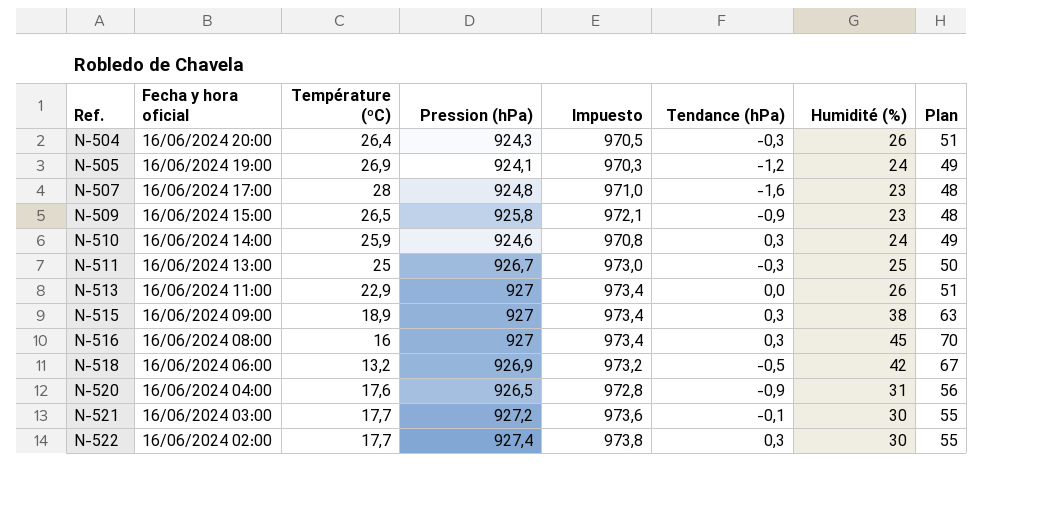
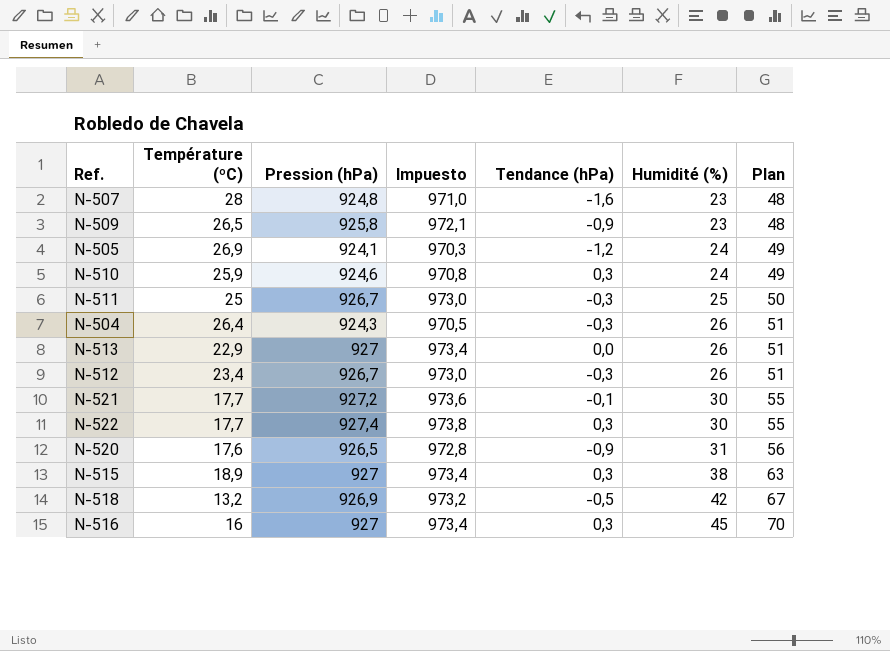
row order: Ref. ascending -> Humidité (%) ascending
column Fecha y hora oficial | position: 2 -> none
row N-512: none -> 23,4 | 926,7 | 973,0 | -0,3 | 26 | 51

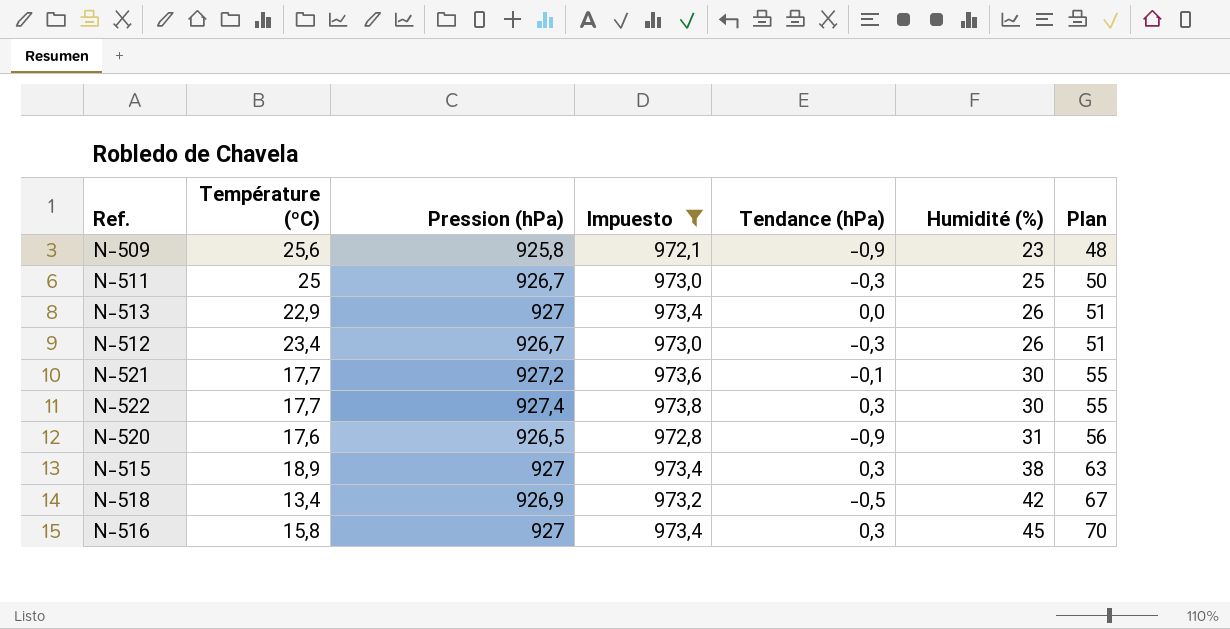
filter: none -> Impuesto >= 972,1
N-509 | Température (ºC): 26,5 -> 25,6
N-518 | Température (ºC): 13,2 -> 13,4
N-516 | Température (ºC): 16 -> 15,8

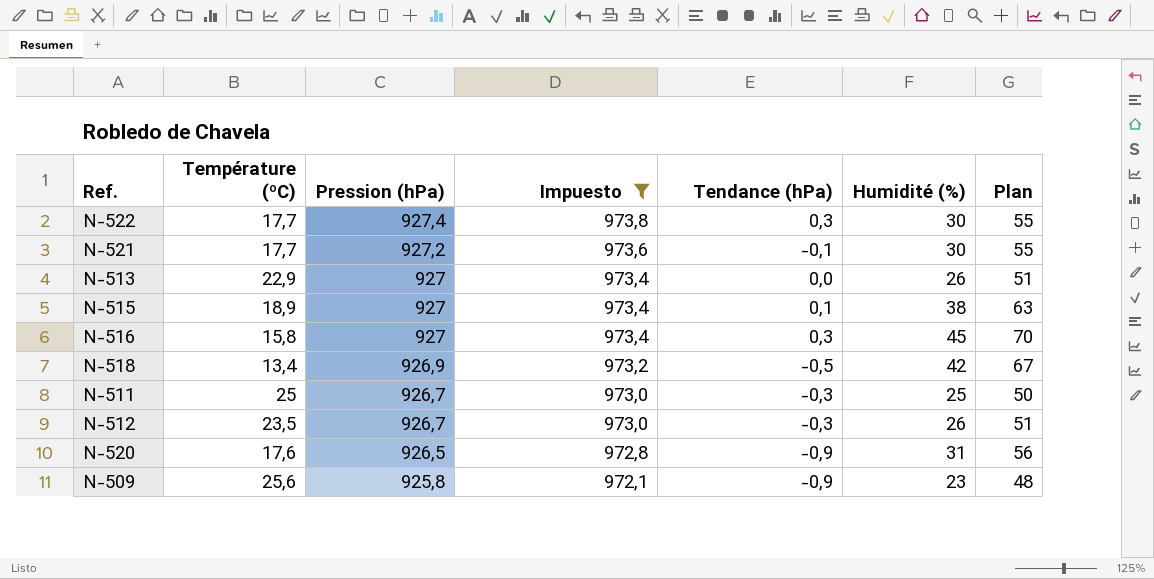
row order: Humidité (%) ascending -> Pression (hPa) descending
N-515 | Tendance (hPa): 0,3 -> 0,1
N-512 | Température (ºC): 23,4 -> 23,5

